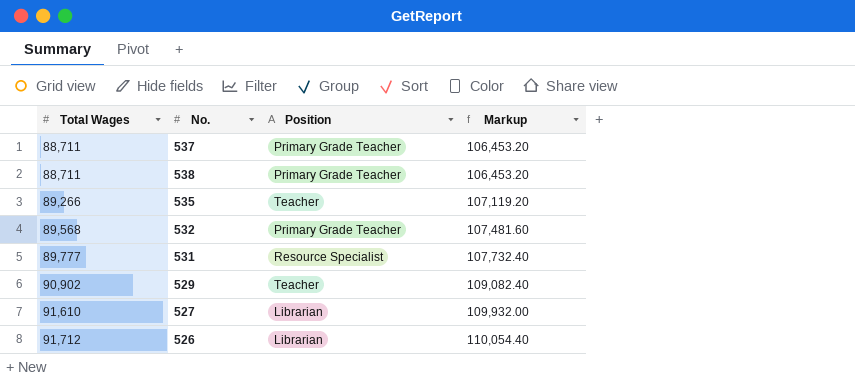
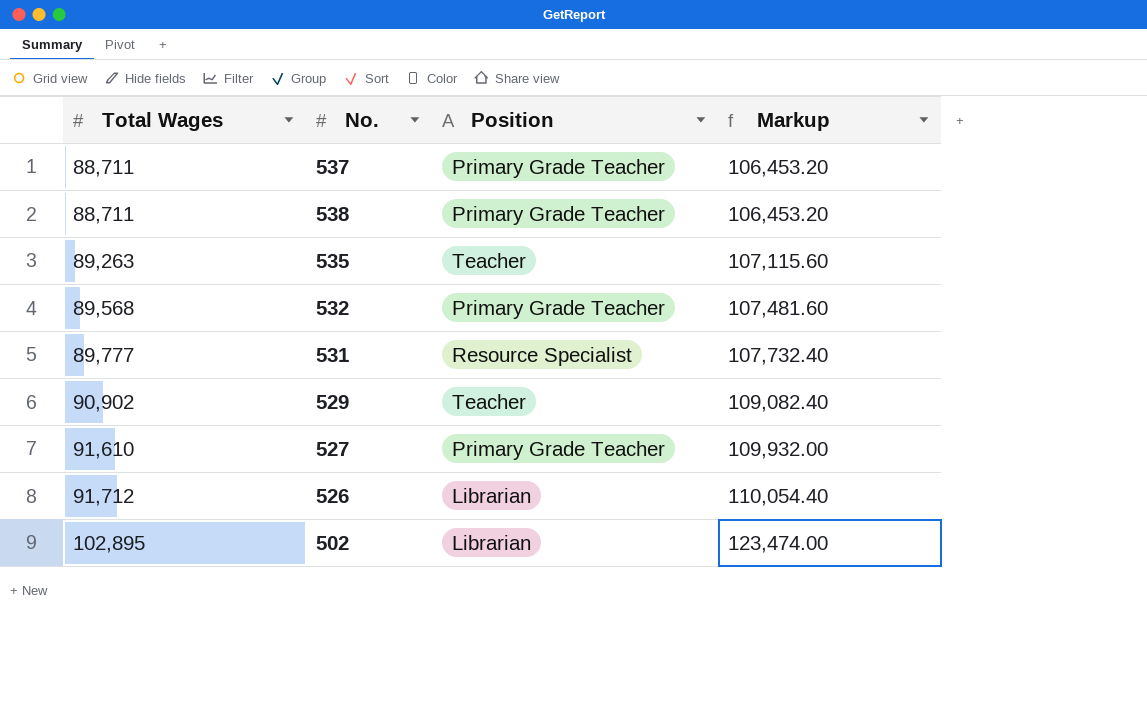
535 | Total Wages: 89,266 -> 89,263
535 | Markup: 107,119.20 -> 107,115.60
527 | Position: Librarian -> Primary Grade Teacher
row 502: none -> 102,895 | Librarian | 123,474.00

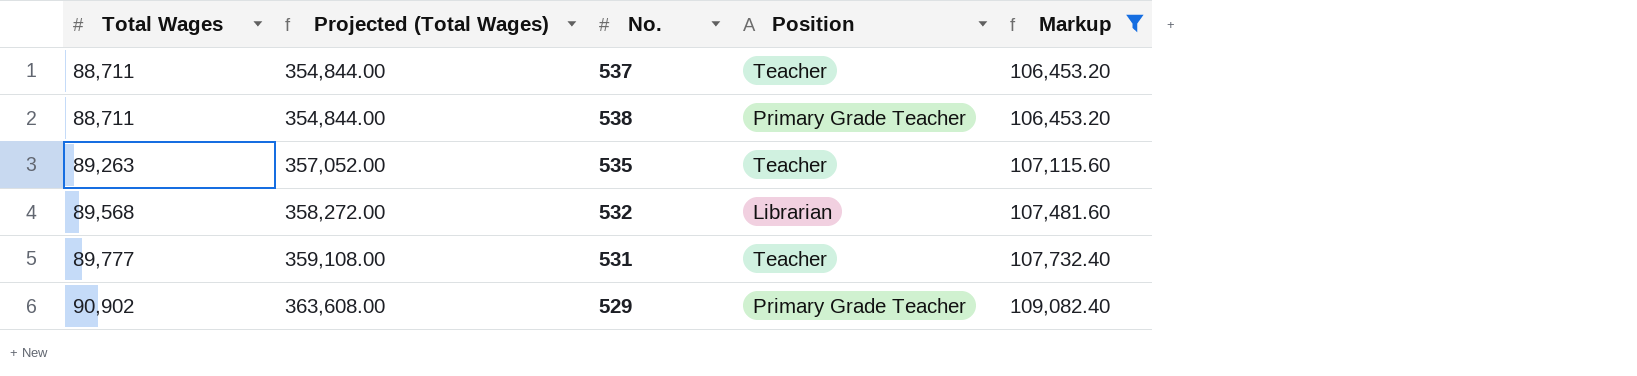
filter: none -> Markup <= 109,082.40
column Projected (Total Wages) | formula: none -> [Total Wages] * 4
537 | Position: Primary Grade Teacher -> Teacher
532 | Position: Primary Grade Teacher -> Librarian
531 | Position: Resource Specialist -> Teacher
529 | Position: Teacher -> Primary Grade Teacher

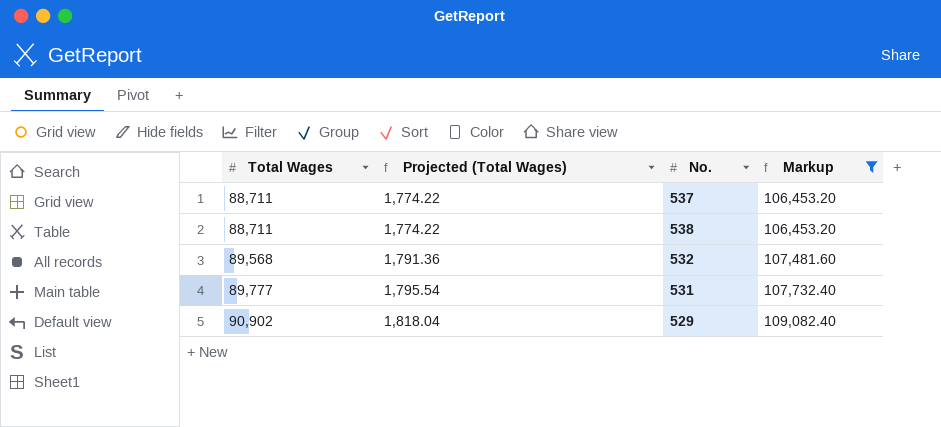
column Position | position: 4 -> none
column Projected (Total Wages) | formula: [Total Wages] * 4 -> [Total Wages] * 0.02
row 535: 89,263 | 357,052.00 | Teacher | 107,115.60 -> none

